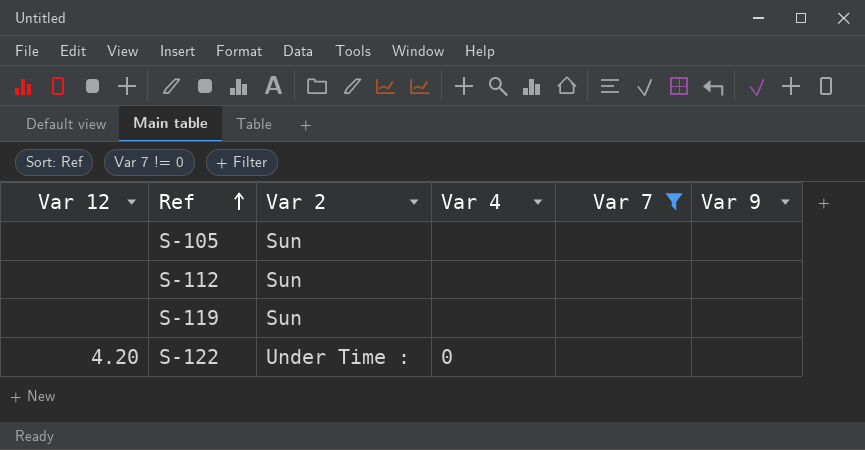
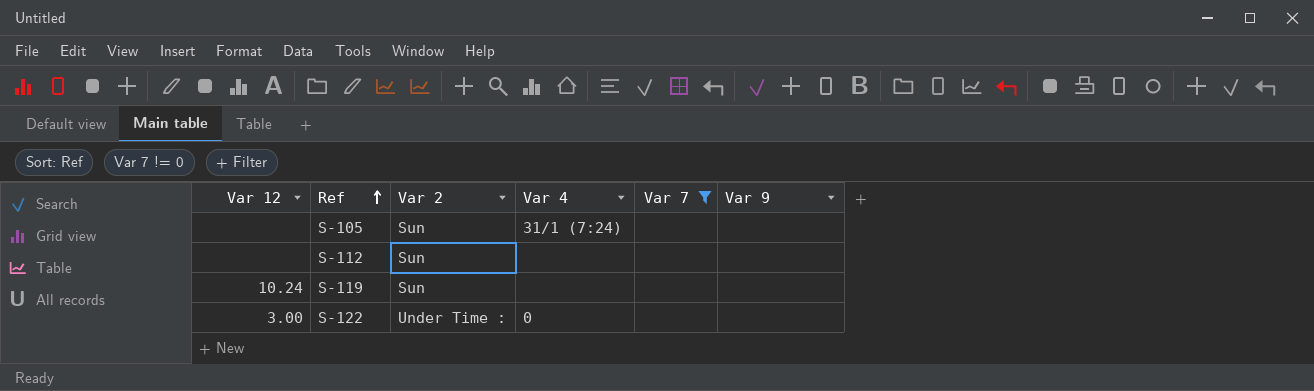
S-105 | Var 4: none -> 31/1 (7:24)
S-119 | Var 12: none -> 10.24
S-122 | Var 12: 4.20 -> 3.00

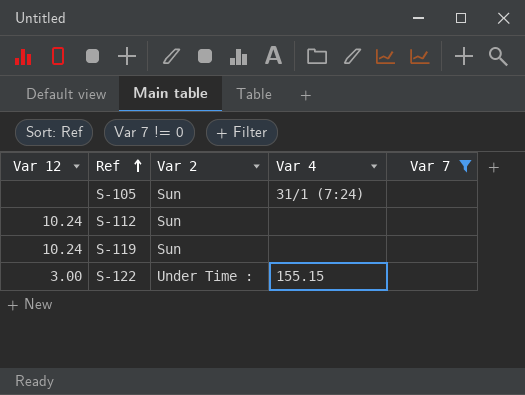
column Var 9 | position: 6 -> none
S-112 | Var 12: none -> 10.24
S-122 | Var 4: 0 -> 155.15

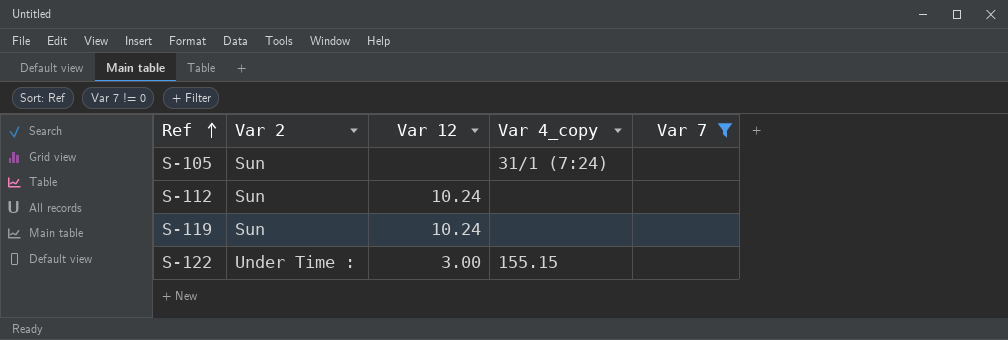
column Var 12 | position: 1 -> 3
column name: Var 4 -> Var 4_copy

